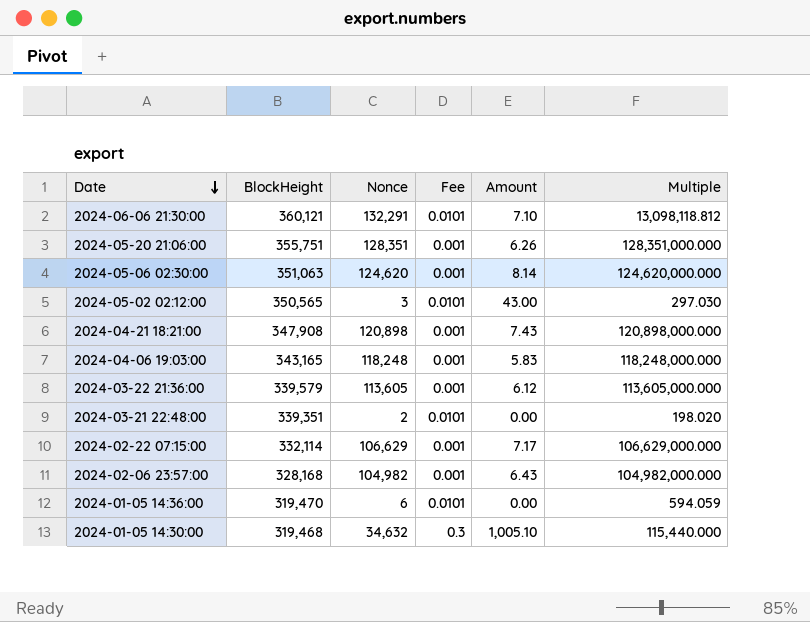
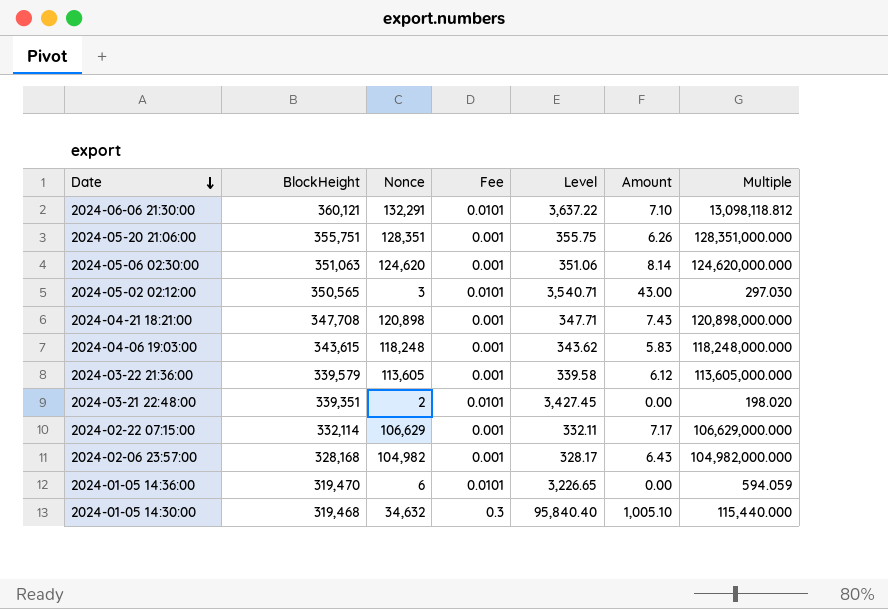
column Level | formula: none -> [BlockHeight] * [Fee]
2024-04-21 18:21:00 | BlockHeight: 347,908 -> 347,708
2024-04-06 19:03:00 | BlockHeight: 343,165 -> 343,615

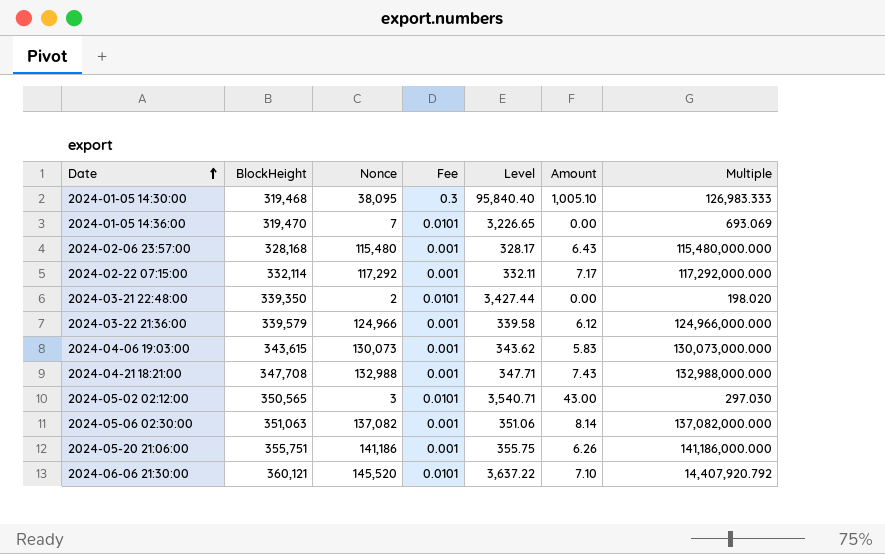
row order: Date descending -> Date ascending
2024-01-05 14:30:00 | Nonce: 34,632 -> 38,095
2024-01-05 14:30:00 | Multiple: 115,440.000 -> 126,983.333
2024-01-05 14:36:00 | Nonce: 6 -> 7
2024-01-05 14:36:00 | Multiple: 594.059 -> 693.069
2024-02-06 23:57:00 | Nonce: 104,982 -> 115,480
2024-02-06 23:57:00 | Multiple: 104,982,000.000 -> 115,480,000.000
2024-02-22 07:15:00 | Nonce: 106,629 -> 117,292
2024-02-22 07:15:00 | Multiple: 106,629,000.000 -> 117,292,000.000
2024-03-21 22:48:00 | BlockHeight: 339,351 -> 339,350
2024-03-21 22:48:00 | Level: 3,427.45 -> 3,427.44
2024-03-22 21:36:00 | Nonce: 113,605 -> 124,966
2024-03-22 21:36:00 | Multiple: 113,605,000.000 -> 124,966,000.000
2024-04-06 19:03:00 | Nonce: 118,248 -> 130,073
2024-04-06 19:03:00 | Multiple: 118,248,000.000 -> 130,073,000.000
2024-04-21 18:21:00 | Nonce: 120,898 -> 132,988
2024-04-21 18:21:00 | Multiple: 120,898,000.000 -> 132,988,000.000
2024-05-06 02:30:00 | Nonce: 124,620 -> 137,082
2024-05-06 02:30:00 | Multiple: 124,620,000.000 -> 137,082,000.000
2024-05-20 21:06:00 | Nonce: 128,351 -> 141,186
2024-05-20 21:06:00 | Multiple: 128,351,000.000 -> 141,186,000.000
2024-06-06 21:30:00 | Nonce: 132,291 -> 145,520
2024-06-06 21:30:00 | Multiple: 13,098,118.812 -> 14,407,920.792

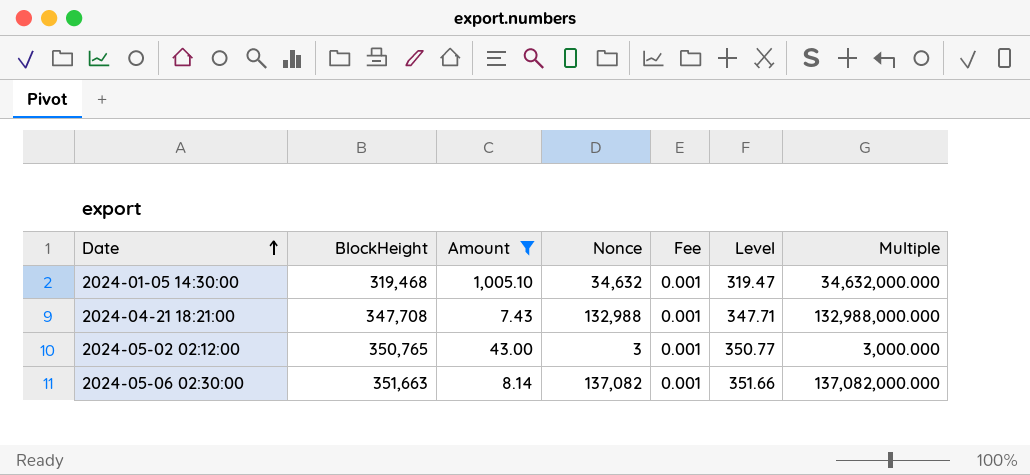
filter: none -> Amount >= 7.43
column Amount | position: 6 -> 3
2024-01-05 14:30:00 | Nonce: 38,095 -> 34,632
2024-01-05 14:30:00 | Fee: 0.3 -> 0.001
2024-01-05 14:30:00 | Level: 95,840.40 -> 319.47
2024-01-05 14:30:00 | Multiple: 126,983.333 -> 34,632,000.000
2024-05-02 02:12:00 | BlockHeight: 350,565 -> 350,765
2024-05-02 02:12:00 | Fee: 0.0101 -> 0.001
2024-05-02 02:12:00 | Level: 3,540.71 -> 350.77
2024-05-02 02:12:00 | Multiple: 297.030 -> 3,000.000
2024-05-06 02:30:00 | BlockHeight: 351,063 -> 351,663
2024-05-06 02:30:00 | Level: 351.06 -> 351.66

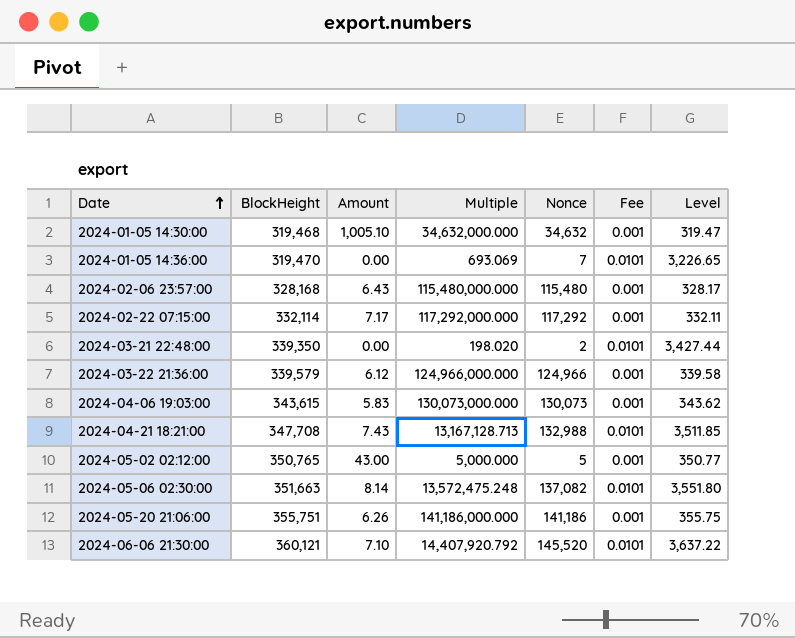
filter: Amount >= 7.43 -> none
column Multiple | position: 7 -> 4
2024-04-21 18:21:00 | Multiple: 132,988,000.000 -> 13,167,128.713
2024-04-21 18:21:00 | Fee: 0.001 -> 0.0101
2024-04-21 18:21:00 | Level: 347.71 -> 3,511.85
2024-05-02 02:12:00 | Multiple: 3,000.000 -> 5,000.000
2024-05-02 02:12:00 | Nonce: 3 -> 5
2024-05-06 02:30:00 | Multiple: 137,082,000.000 -> 13,572,475.248
2024-05-06 02:30:00 | Fee: 0.001 -> 0.0101
2024-05-06 02:30:00 | Level: 351.66 -> 3,551.80

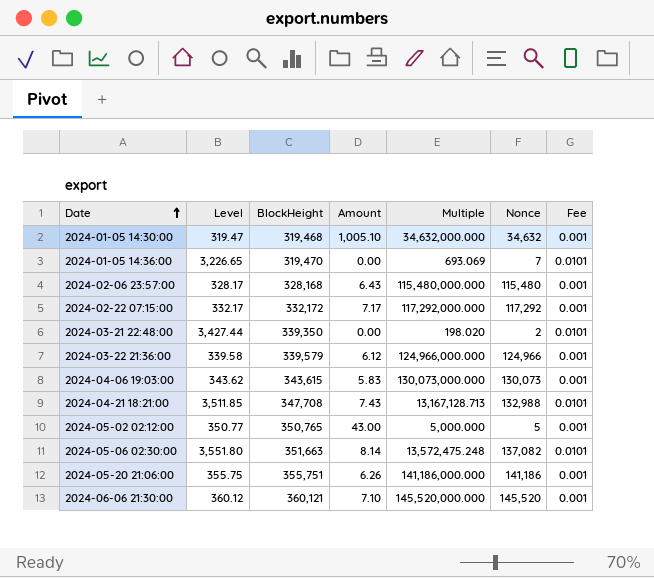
column Level | position: 7 -> 2
2024-02-22 07:15:00 | Level: 332.11 -> 332.17
2024-02-22 07:15:00 | BlockHeight: 332,114 -> 332,172
2024-06-06 21:30:00 | Level: 3,637.22 -> 360.12
2024-06-06 21:30:00 | Multiple: 14,407,920.792 -> 145,520,000.000
2024-06-06 21:30:00 | Fee: 0.0101 -> 0.001

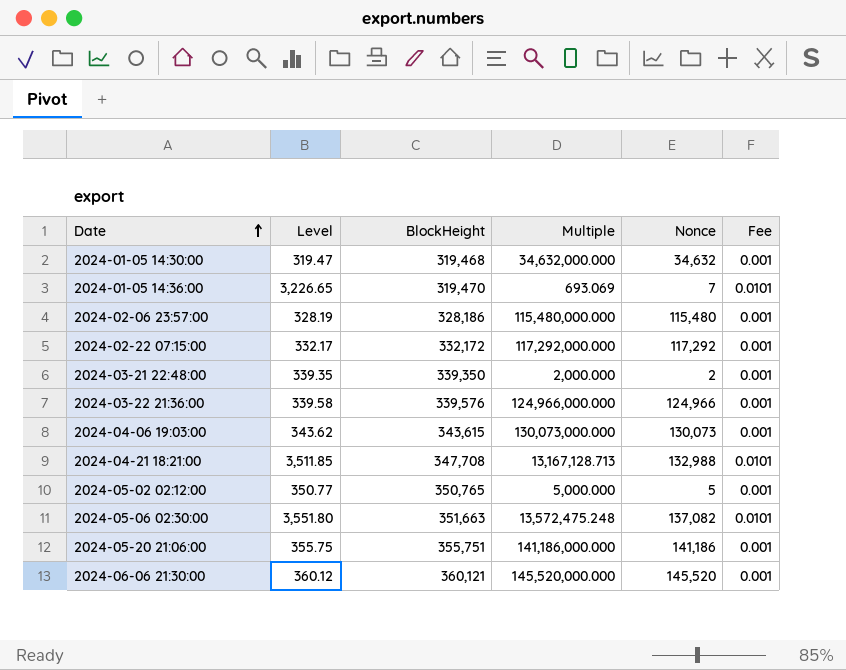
column Amount | position: 4 -> none
2024-02-06 23:57:00 | Level: 328.17 -> 328.19
2024-02-06 23:57:00 | BlockHeight: 328,168 -> 328,186
2024-03-21 22:48:00 | Level: 3,427.44 -> 339.35
2024-03-21 22:48:00 | Multiple: 198.020 -> 2,000.000
2024-03-21 22:48:00 | Fee: 0.0101 -> 0.001
2024-03-22 21:36:00 | BlockHeight: 339,579 -> 339,576

